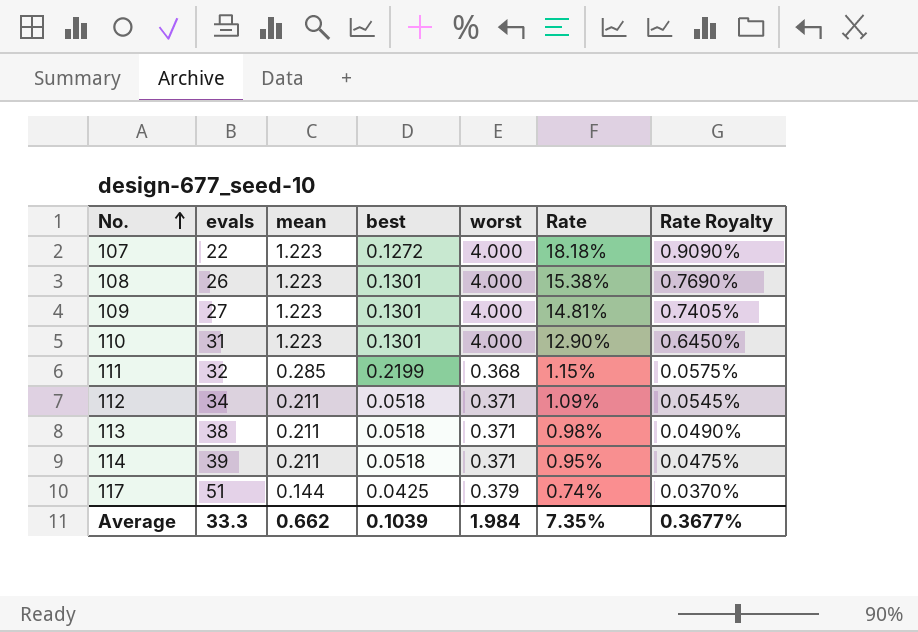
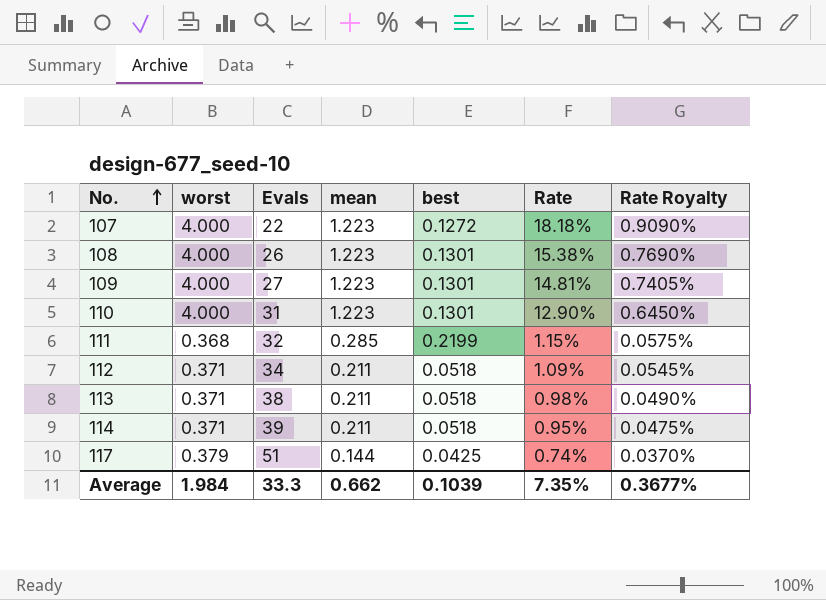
column worst | position: 5 -> 2
column name: evals -> Evals

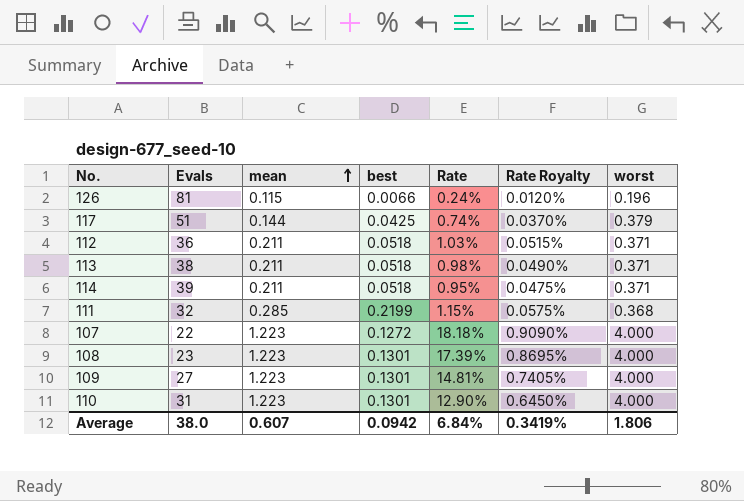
row order: No. ascending -> mean ascending
column worst | position: 2 -> 7
row 126: none -> 81 | 0.115 | 0.0066 | 0.24% | 0.0120% | 0.196
112 | Evals: 34 -> 36
112 | Rate: 1.09% -> 1.03%
112 | Rate Royalty: 0.0545% -> 0.0515%
108 | Evals: 26 -> 23
108 | Rate: 15.38% -> 17.39%
108 | Rate Royalty: 0.7690% -> 0.8695%
Average | Evals: 33.3 -> 38.0
Average | mean: 0.662 -> 0.607
Average | best: 0.1039 -> 0.0942
Average | Rate: 7.35% -> 6.84%
Average | Rate Royalty: 0.3677% -> 0.3419%
Average | worst: 1.984 -> 1.806

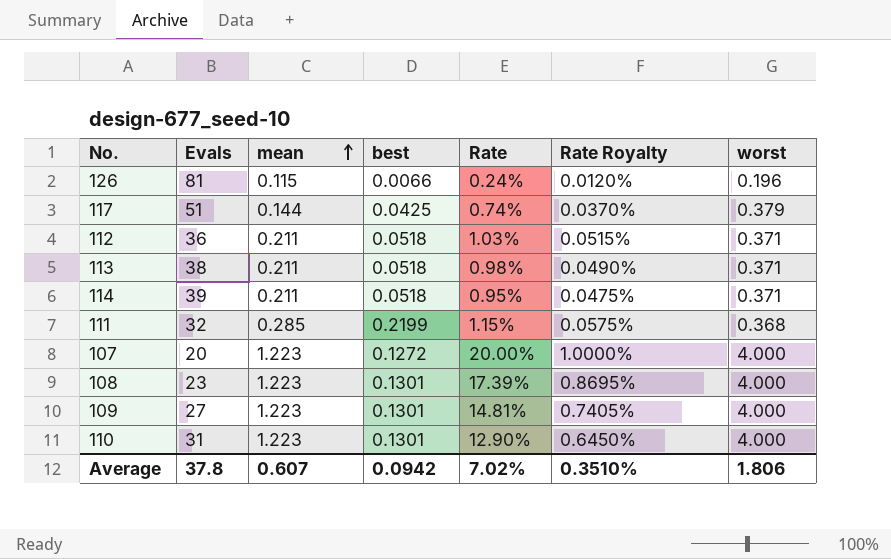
107 | Evals: 22 -> 20
107 | Rate: 18.18% -> 20.00%
107 | Rate Royalty: 0.9090% -> 1.0000%
Average | Evals: 38.0 -> 37.8
Average | Rate: 6.84% -> 7.02%
Average | Rate Royalty: 0.3419% -> 0.3510%

